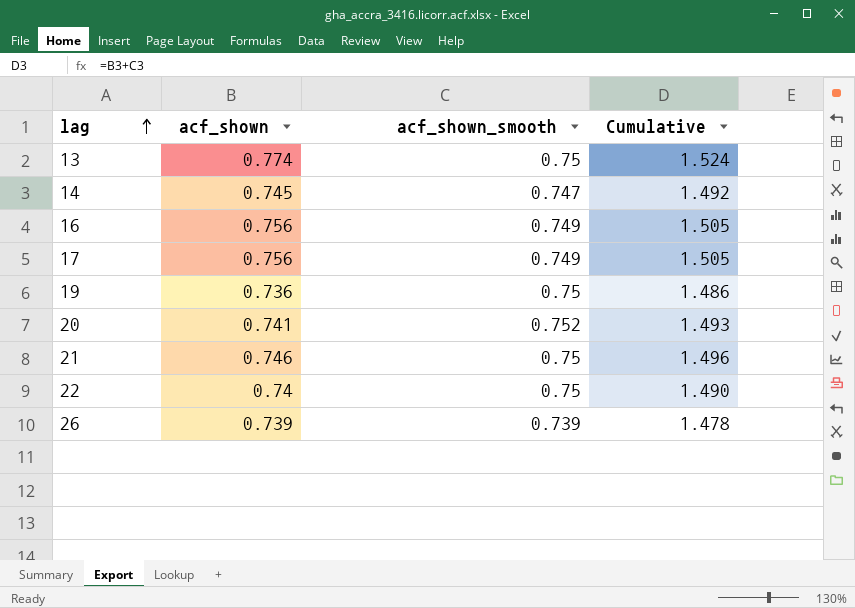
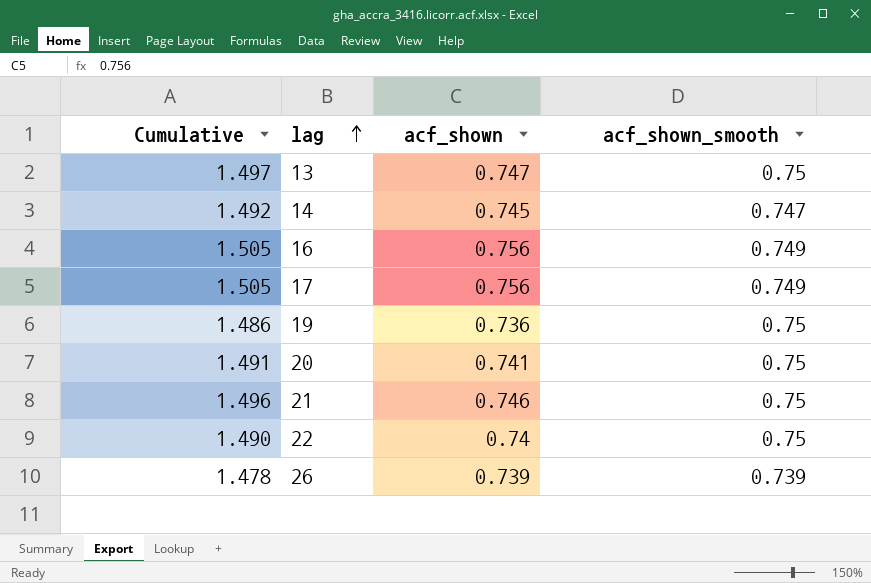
column Cumulative | position: 4 -> 1
13 | Cumulative: 1.524 -> 1.497
13 | acf_shown: 0.774 -> 0.747
20 | Cumulative: 1.493 -> 1.491
20 | acf_shown_smooth: 0.752 -> 0.75

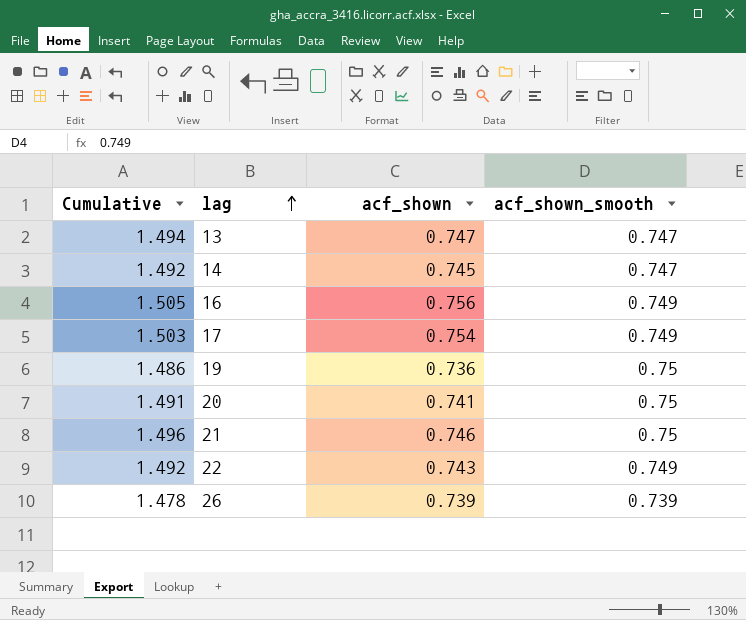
13 | Cumulative: 1.497 -> 1.494
13 | acf_shown_smooth: 0.75 -> 0.747
17 | Cumulative: 1.505 -> 1.503
17 | acf_shown: 0.756 -> 0.754
22 | Cumulative: 1.490 -> 1.492
22 | acf_shown: 0.74 -> 0.743
22 | acf_shown_smooth: 0.75 -> 0.749

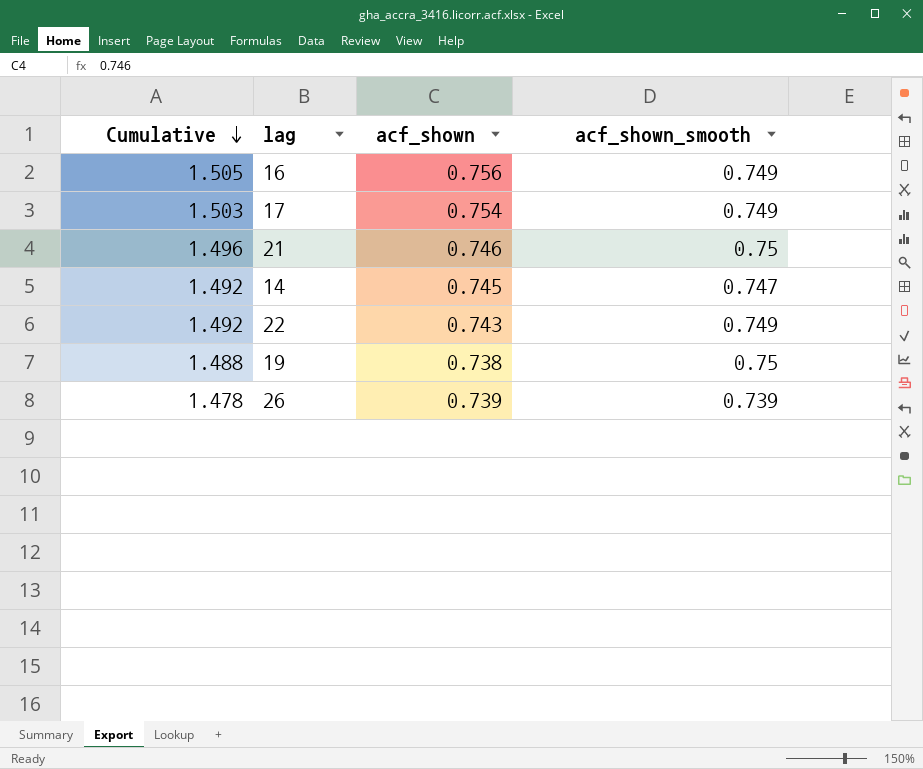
row order: lag ascending -> Cumulative descending
row 13: 1.494 | 0.747 | 0.747 -> none
row 20: 1.491 | 0.741 | 0.75 -> none
19 | Cumulative: 1.486 -> 1.488
19 | acf_shown: 0.736 -> 0.738

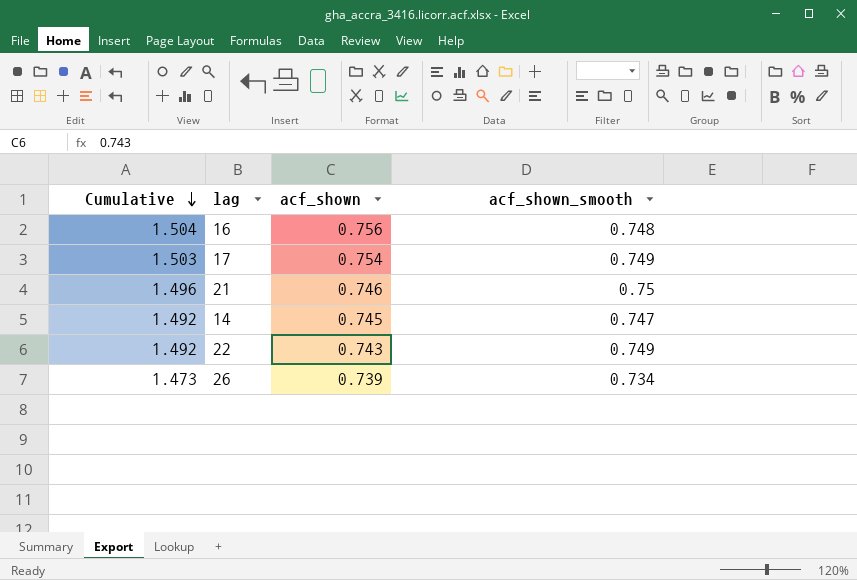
row 19: 1.488 | 0.738 | 0.75 -> none
16 | Cumulative: 1.505 -> 1.504
16 | acf_shown_smooth: 0.749 -> 0.748
26 | Cumulative: 1.478 -> 1.473
26 | acf_shown_smooth: 0.739 -> 0.734

